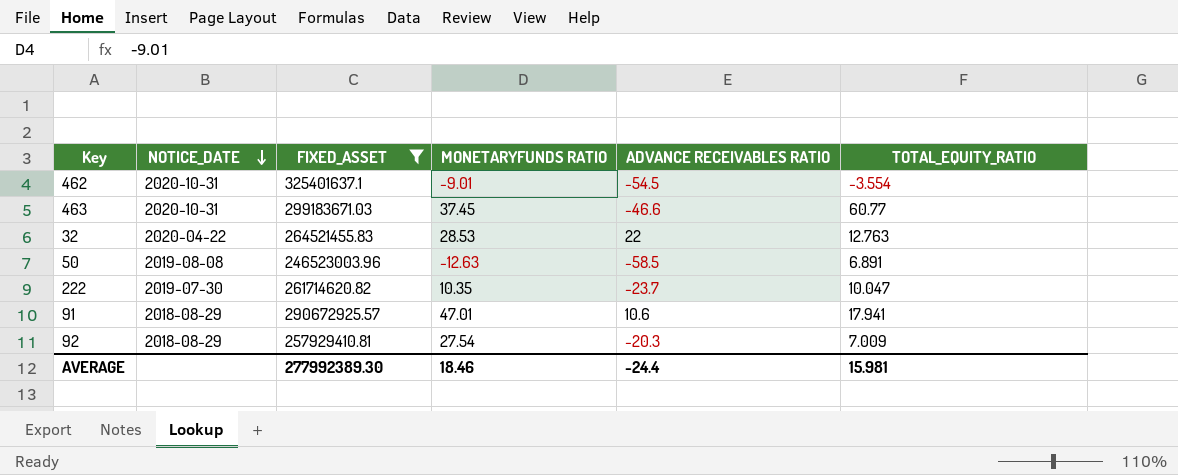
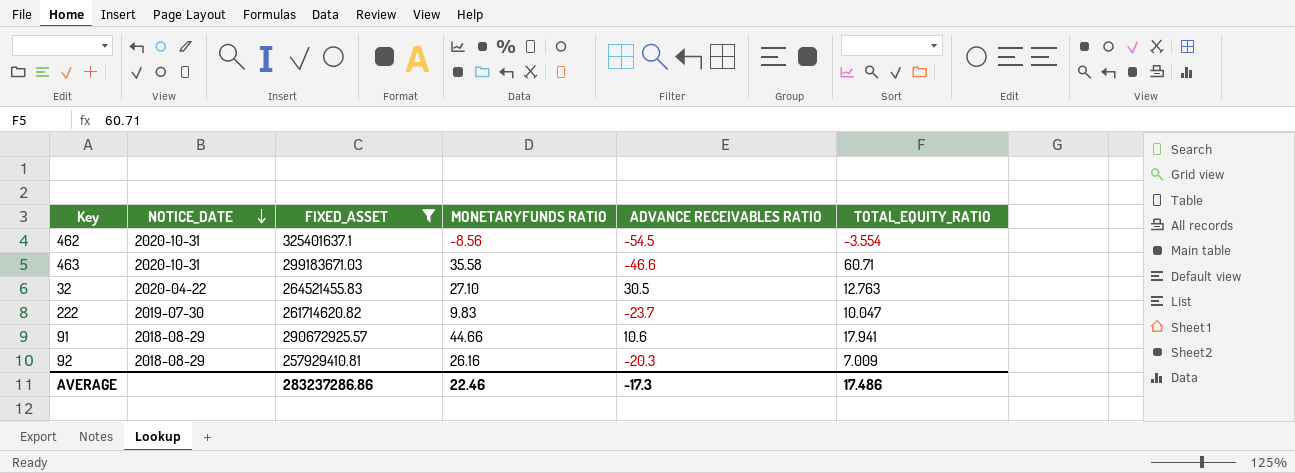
row 50: 2019-08-08 | 246523003.96 | -12.63 | -58.5 | 6.891 -> none
462 | MONETARYFUNDS RATIO: -9.01 -> -8.56
463 | MONETARYFUNDS RATIO: 37.45 -> 35.58
463 | TOTAL_EQUITY_RATIO: 60.77 -> 60.71
32 | MONETARYFUNDS RATIO: 28.53 -> 27.10
32 | ADVANCE RECEIVABLES RATIO: 22 -> 30.5
222 | MONETARYFUNDS RATIO: 10.35 -> 9.83
91 | MONETARYFUNDS RATIO: 47.01 -> 44.66
92 | MONETARYFUNDS RATIO: 27.54 -> 26.16
AVERAGE | FIXED_ASSET: 277992389.30 -> 283237286.86
AVERAGE | MONETARYFUNDS RATIO: 18.46 -> 22.46
AVERAGE | ADVANCE RECEIVABLES RATIO: -24.4 -> -17.3
AVERAGE | TOTAL_EQUITY_RATIO: 15.981 -> 17.486

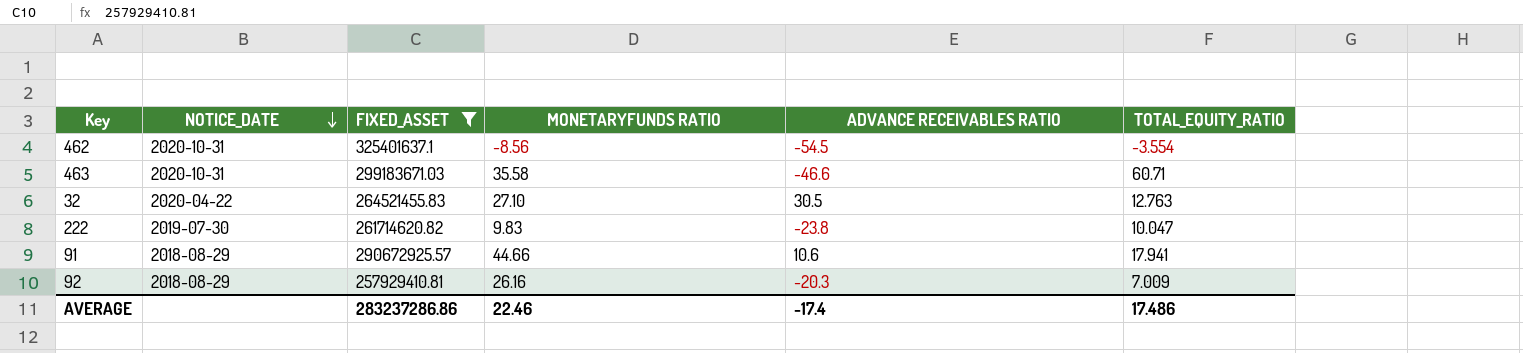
222 | ADVANCE RECEIVABLES RATIO: -23.7 -> -23.8
AVERAGE | ADVANCE RECEIVABLES RATIO: -17.3 -> -17.4

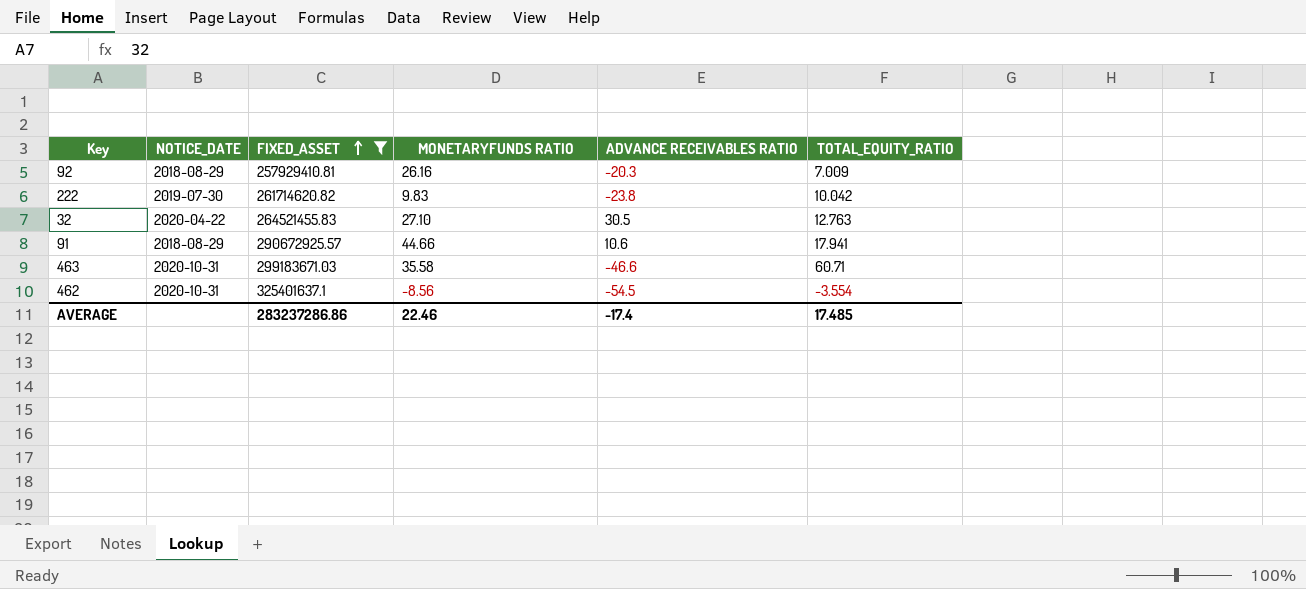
row order: NOTICE_DATE descending -> FIXED_ASSET ascending
222 | TOTAL_EQUITY_RATIO: 10.047 -> 10.042
AVERAGE | TOTAL_EQUITY_RATIO: 17.486 -> 17.485

